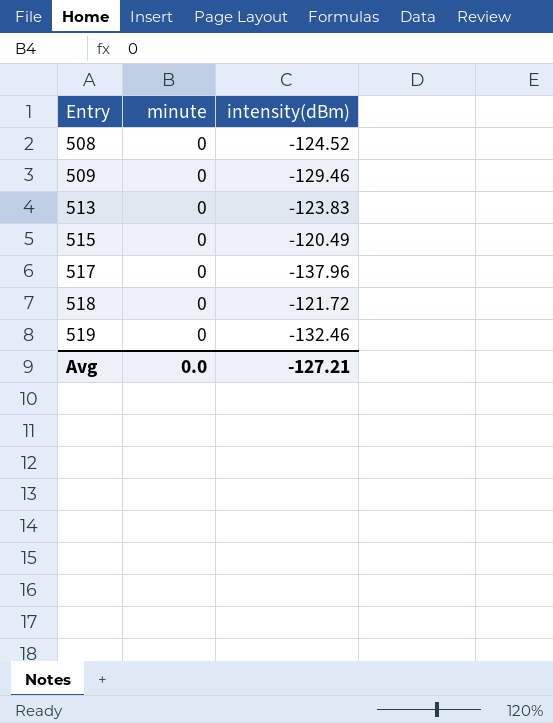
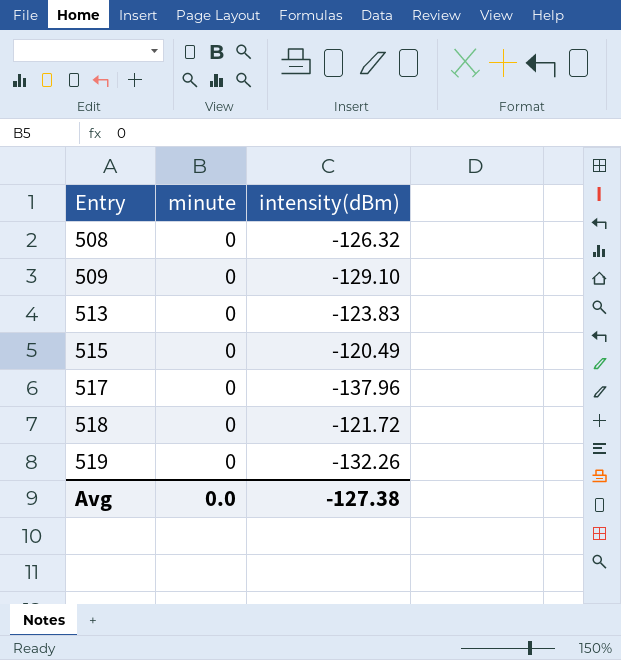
508 | intensity(dBm): -124.52 -> -126.32
509 | intensity(dBm): -129.46 -> -129.10
519 | intensity(dBm): -132.46 -> -132.26
Avg | intensity(dBm): -127.21 -> -127.38

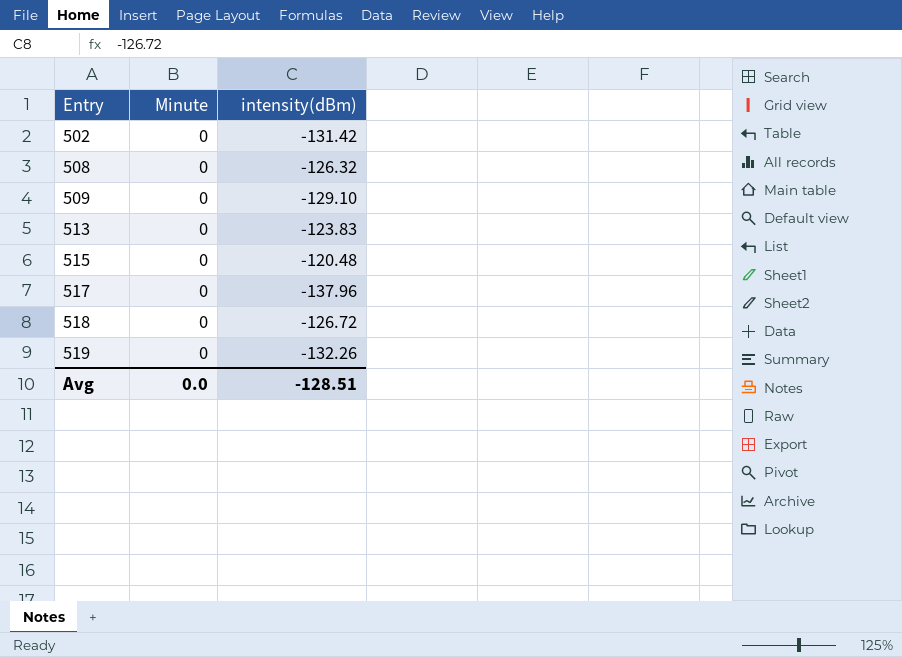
column name: minute -> Minute
row 502: none -> 0 | -131.42
515 | intensity(dBm): -120.49 -> -120.48
518 | intensity(dBm): -121.72 -> -126.72
Avg | intensity(dBm): -127.38 -> -128.51

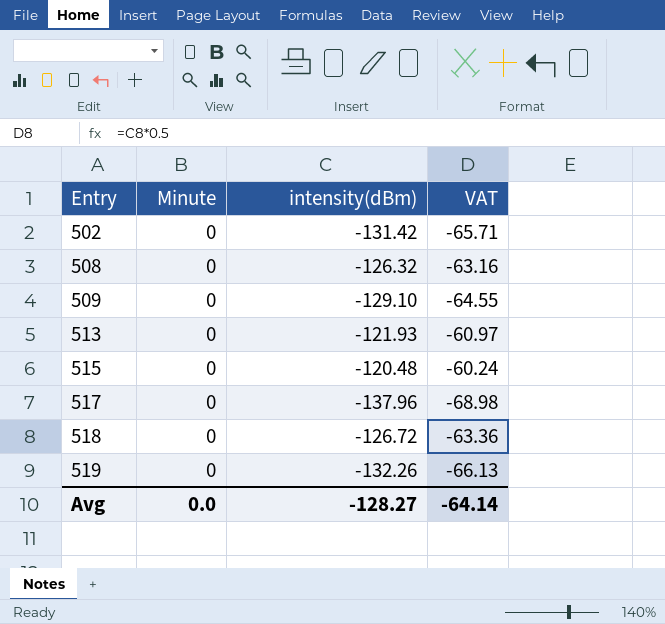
column VAT | formula: none -> [intensity(dBm)] * 0.5
513 | intensity(dBm): -123.83 -> -121.93
Avg | intensity(dBm): -128.51 -> -128.27

